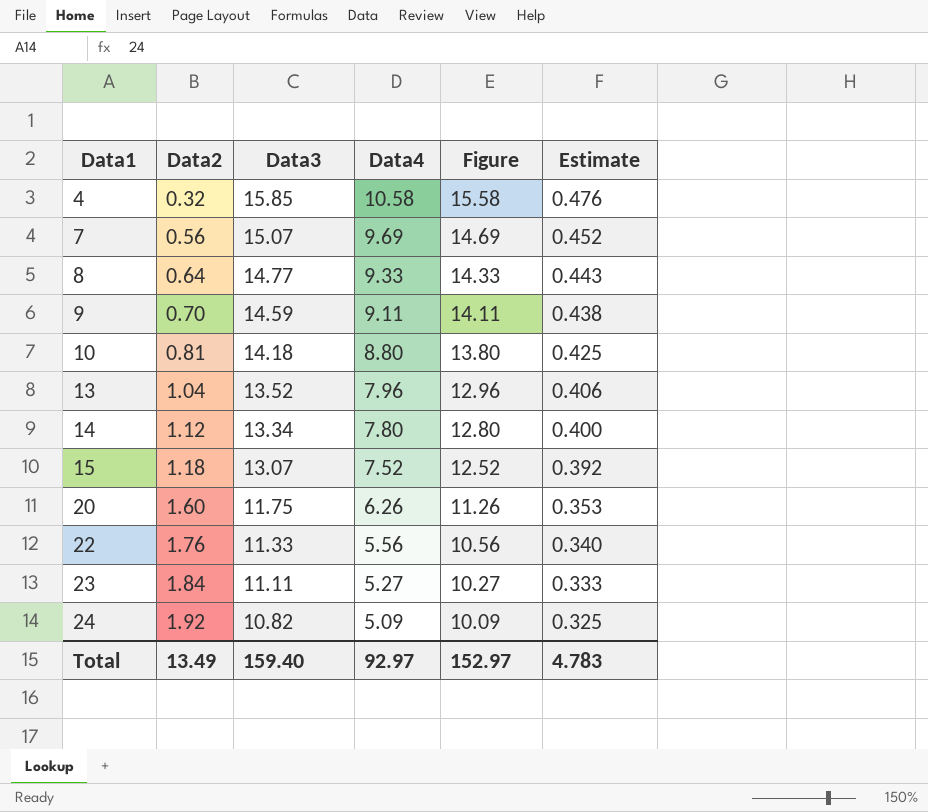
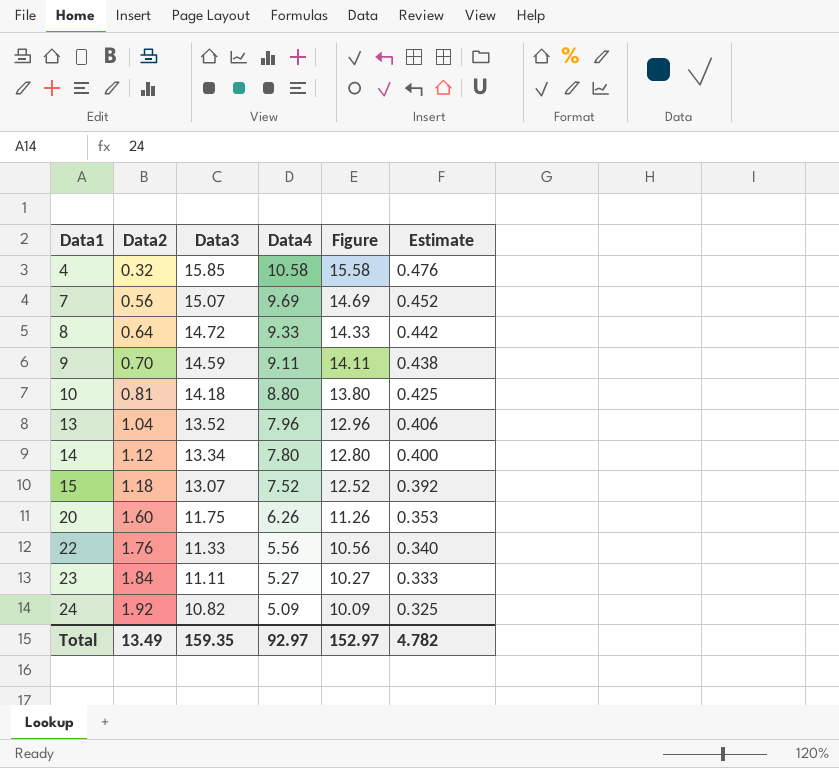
8 | Data3: 14.77 -> 14.72
8 | Estimate: 0.443 -> 0.442
Total | Data3: 159.40 -> 159.35
Total | Estimate: 4.783 -> 4.782

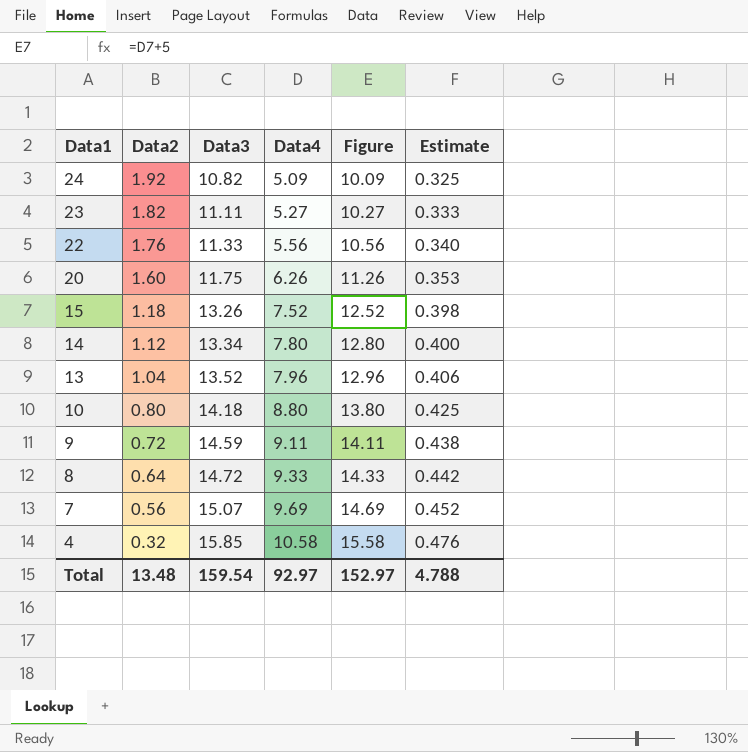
row order: Data1 ascending -> Data1 descending
23 | Data2: 1.84 -> 1.82
15 | Data3: 13.07 -> 13.26
15 | Estimate: 0.392 -> 0.398
10 | Data2: 0.81 -> 0.80
9 | Data2: 0.70 -> 0.72
Total | Data2: 13.49 -> 13.48
Total | Data3: 159.35 -> 159.54
Total | Estimate: 4.782 -> 4.788

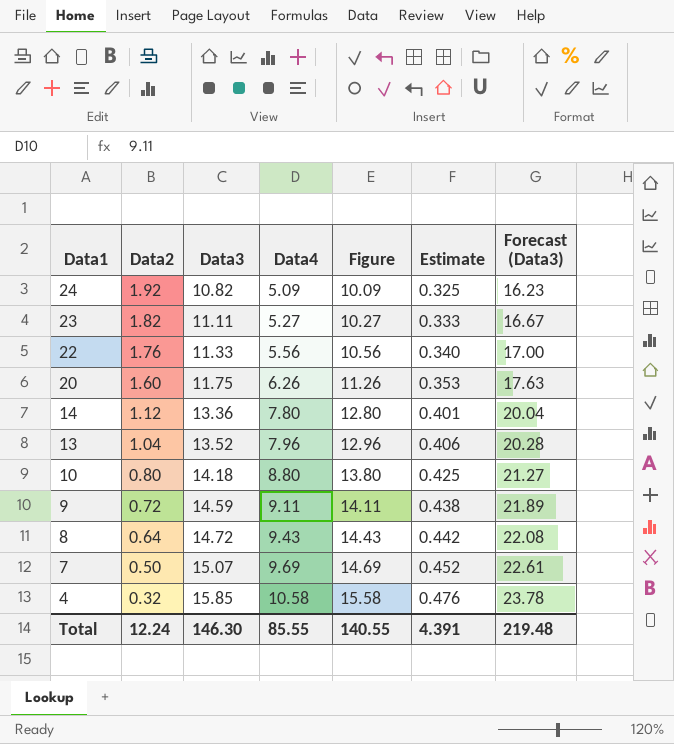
column Forecast (Data3) | formula: none -> [Data3] * 1.5
row 15: 1.18 | 13.26 | 7.52 | 12.52 | 0.398 -> none
14 | Data3: 13.34 -> 13.36
14 | Estimate: 0.400 -> 0.401
8 | Data4: 9.33 -> 9.43
8 | Figure: 14.33 -> 14.43
7 | Data2: 0.56 -> 0.50
Total | Data2: 13.48 -> 12.24
Total | Data3: 159.54 -> 146.30
Total | Data4: 92.97 -> 85.55
Total | Figure: 152.97 -> 140.55
Total | Estimate: 4.788 -> 4.391

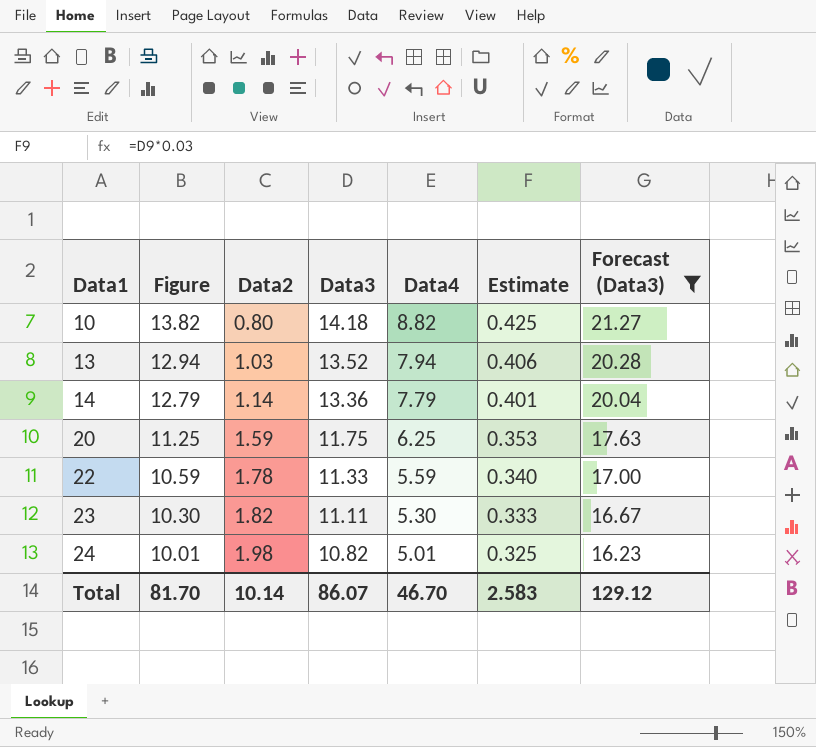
filter: none -> Forecast (Data3) <= 21.27
row order: Data1 descending -> Data1 ascending
column Figure | position: 5 -> 2
10 | Figure: 13.80 -> 13.82
10 | Data4: 8.80 -> 8.82
13 | Figure: 12.96 -> 12.94
13 | Data2: 1.04 -> 1.03
13 | Data4: 7.96 -> 7.94
14 | Figure: 12.80 -> 12.79
14 | Data2: 1.12 -> 1.14
14 | Data4: 7.80 -> 7.79
20 | Figure: 11.26 -> 11.25
20 | Data2: 1.60 -> 1.59
20 | Data4: 6.26 -> 6.25
22 | Figure: 10.56 -> 10.59
22 | Data2: 1.76 -> 1.78
22 | Data4: 5.56 -> 5.59
23 | Figure: 10.27 -> 10.30
23 | Data4: 5.27 -> 5.30
24 | Figure: 10.09 -> 10.01
24 | Data2: 1.92 -> 1.98
24 | Data4: 5.09 -> 5.01
Total | Figure: 140.55 -> 81.70
Total | Data2: 12.24 -> 10.14
Total | Data3: 146.30 -> 86.07
Total | Data4: 85.55 -> 46.70
Total | Estimate: 4.391 -> 2.583
Total | Forecast (Data3): 219.48 -> 129.12

